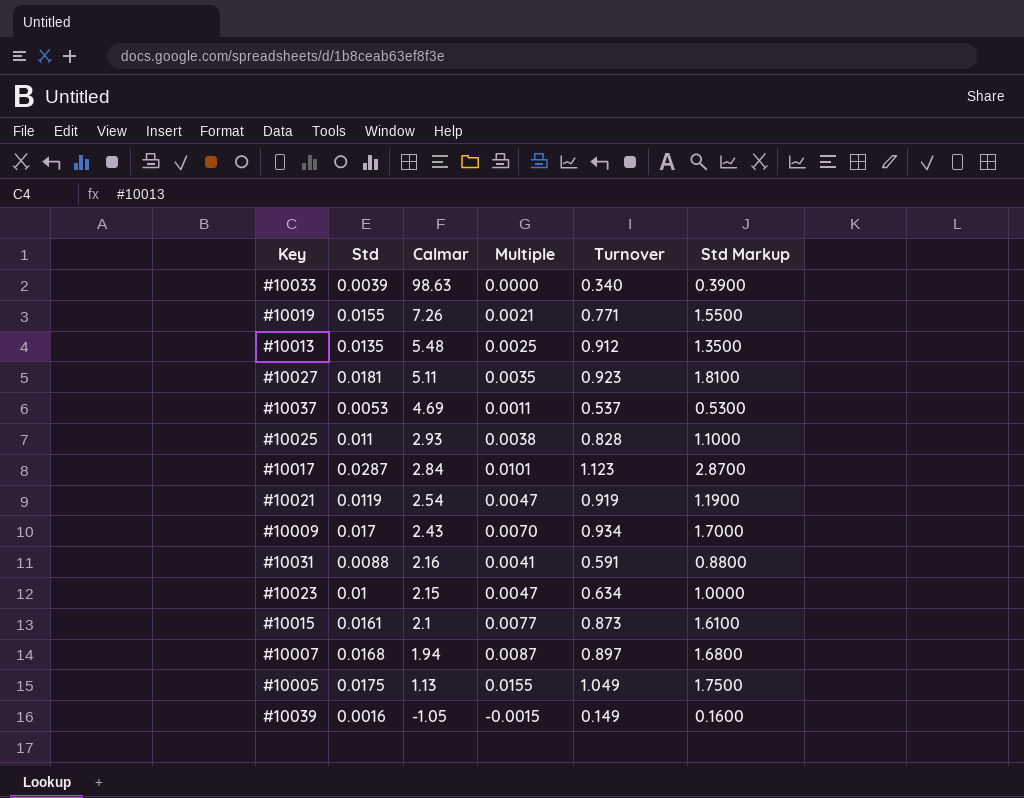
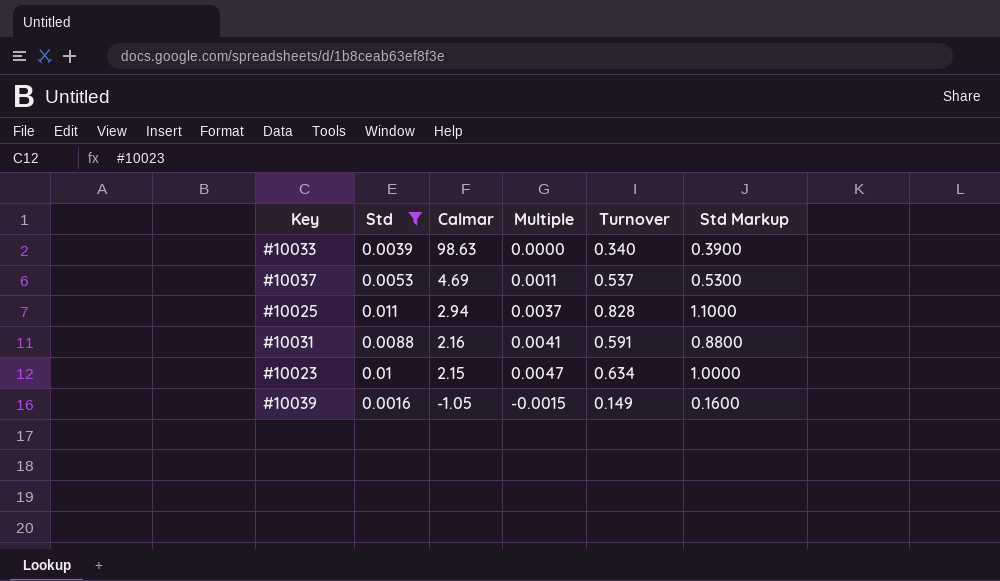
filter: none -> Std <= 0.011
#10025 | Calmar: 2.93 -> 2.94
#10025 | Multiple: 0.0038 -> 0.0037

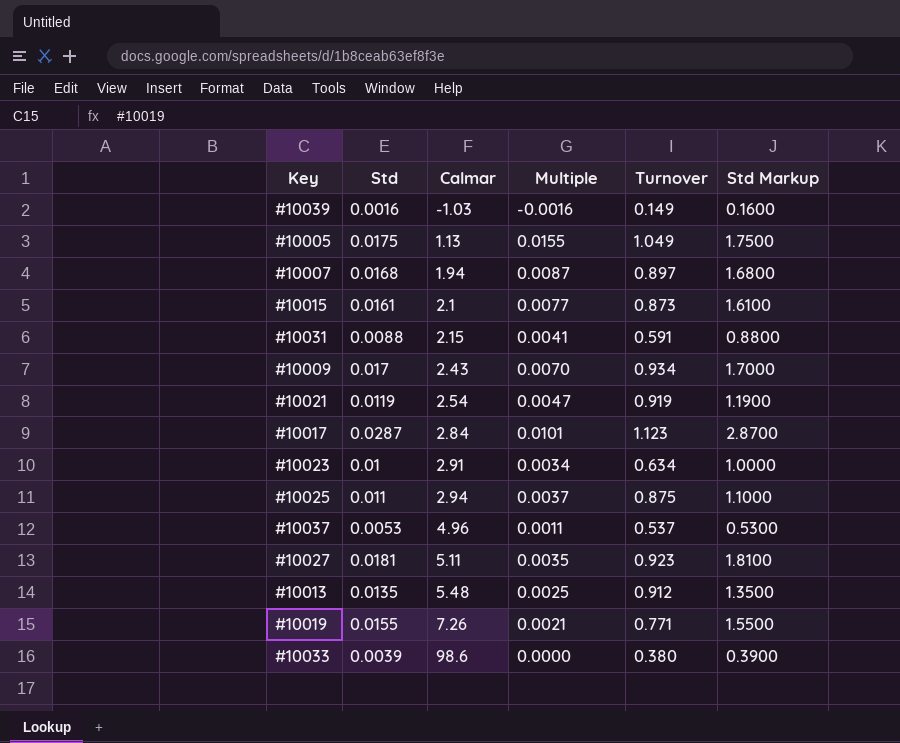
filter: Std <= 0.011 -> none
row order: Calmar descending -> Calmar ascending
#10039 | Calmar: -1.05 -> -1.03
#10039 | Multiple: -0.0015 -> -0.0016
#10031 | Calmar: 2.16 -> 2.15
#10023 | Calmar: 2.15 -> 2.91
#10023 | Multiple: 0.0047 -> 0.0034
#10025 | Turnover: 0.828 -> 0.875
#10037 | Calmar: 4.69 -> 4.96
#10033 | Calmar: 98.63 -> 98.6
#10033 | Turnover: 0.340 -> 0.380

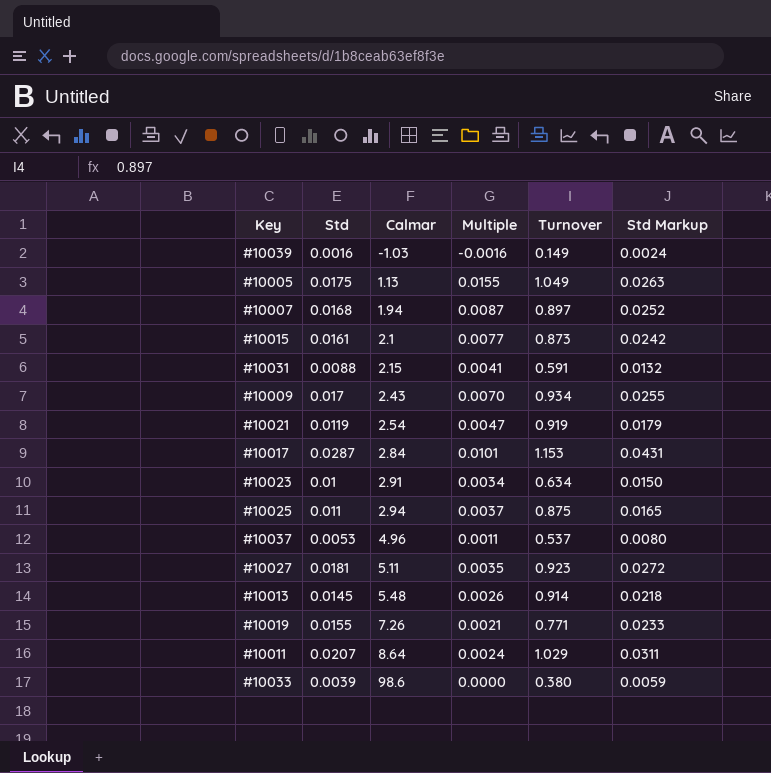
column Std Markup | formula: [Std] * 100 -> [Std] * 1.5
#10017 | Turnover: 1.123 -> 1.153
#10013 | Std: 0.0135 -> 0.0145
#10013 | Multiple: 0.0025 -> 0.0026
#10013 | Turnover: 0.912 -> 0.914
row #10011: none -> 0.0207 | 8.64 | 0.0024 | 1.029 | 0.0311

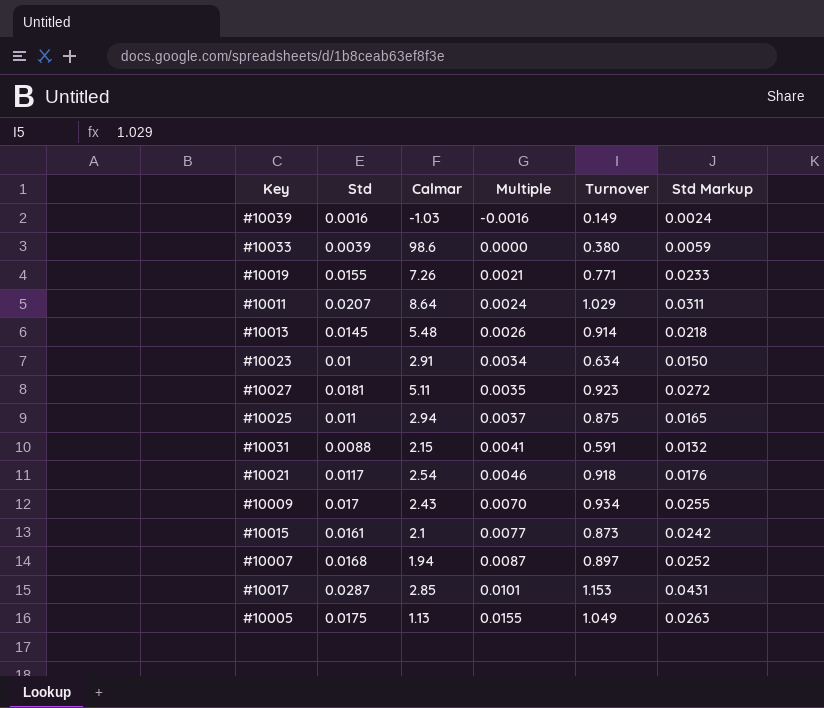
row order: Calmar ascending -> Multiple ascending
row #10037: 0.0053 | 4.96 | 0.0011 | 0.537 | 0.0080 -> none
#10021 | Std: 0.0119 -> 0.0117
#10021 | Multiple: 0.0047 -> 0.0046
#10021 | Turnover: 0.919 -> 0.918
#10021 | Std Markup: 0.0179 -> 0.0176
#10017 | Calmar: 2.84 -> 2.85

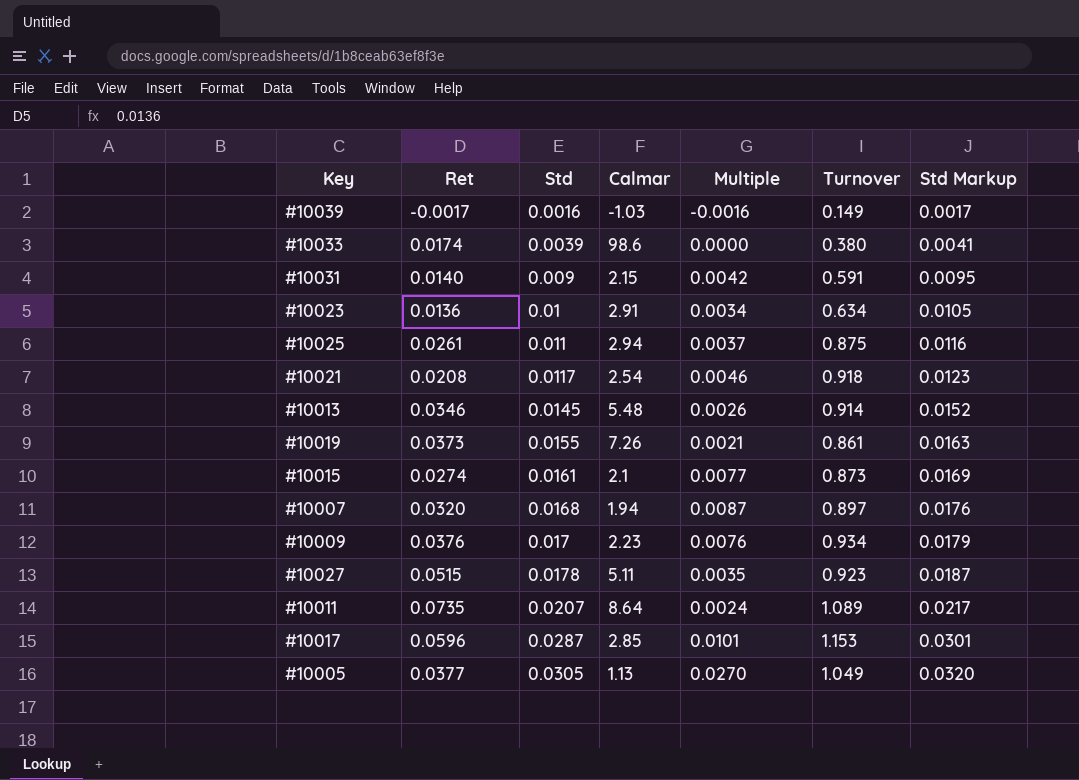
row order: Multiple ascending -> Std ascending
column Ret | position: none -> 2
column Std Markup | formula: [Std] * 1.5 -> [Std] * 1.05
#10031 | Std: 0.0088 -> 0.009
#10031 | Multiple: 0.0041 -> 0.0042
#10019 | Turnover: 0.771 -> 0.861
#10009 | Calmar: 2.43 -> 2.23
#10009 | Multiple: 0.0070 -> 0.0076
#10027 | Std: 0.0181 -> 0.0178
#10011 | Turnover: 1.029 -> 1.089
#10005 | Std: 0.0175 -> 0.0305
#10005 | Multiple: 0.0155 -> 0.0270

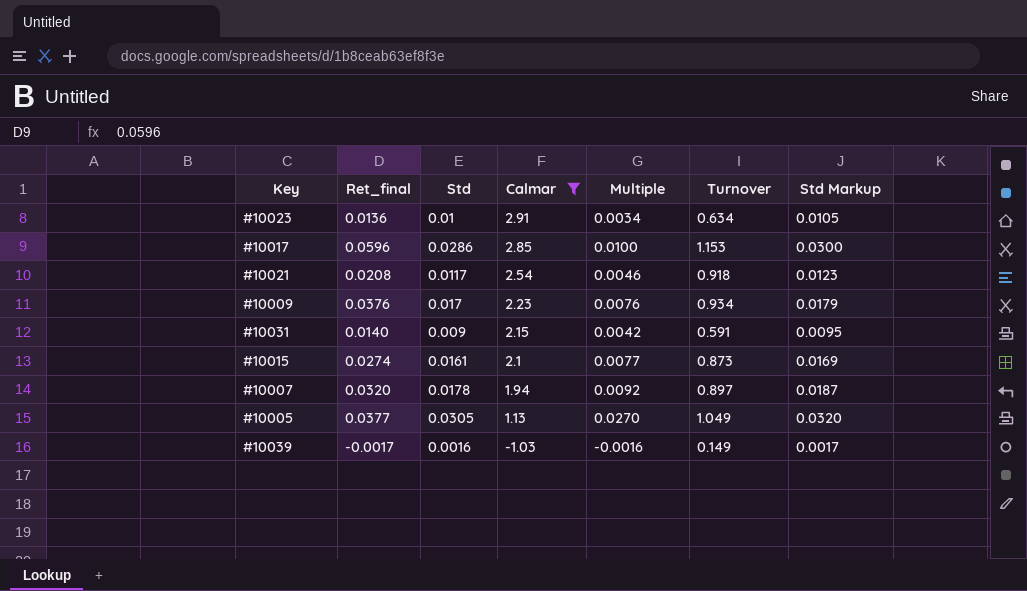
filter: none -> Calmar <= 2.91
row order: Std ascending -> Calmar descending
column name: Ret -> Ret_final
#10017 | Std: 0.0287 -> 0.0286
#10017 | Multiple: 0.0101 -> 0.0100
#10017 | Std Markup: 0.0301 -> 0.0300
#10007 | Std: 0.0168 -> 0.0178
#10007 | Multiple: 0.0087 -> 0.0092
#10007 | Std Markup: 0.0176 -> 0.0187

